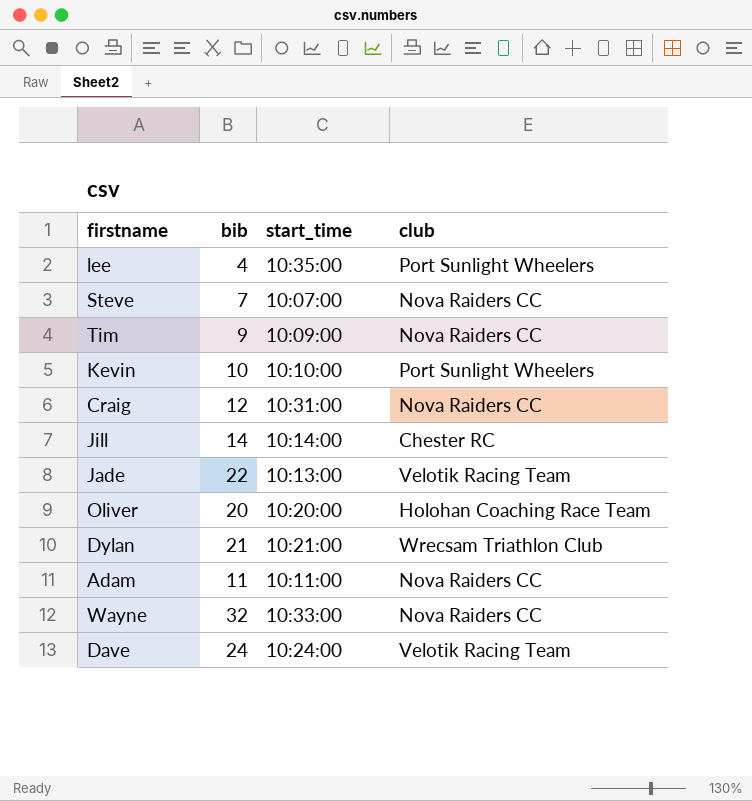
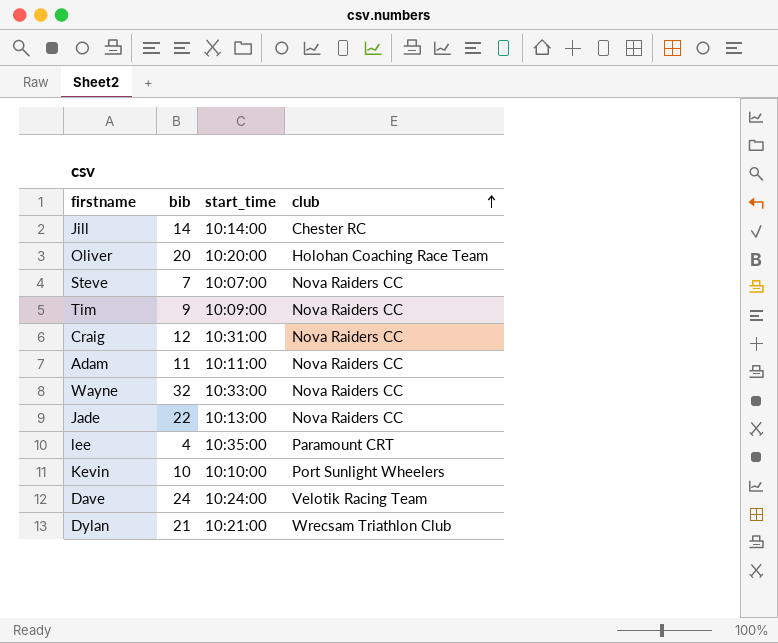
row order: none -> club ascending
Jade | club: Velotik Racing Team -> Nova Raiders CC
lee | club: Port Sunlight Wheelers -> Paramount CRT

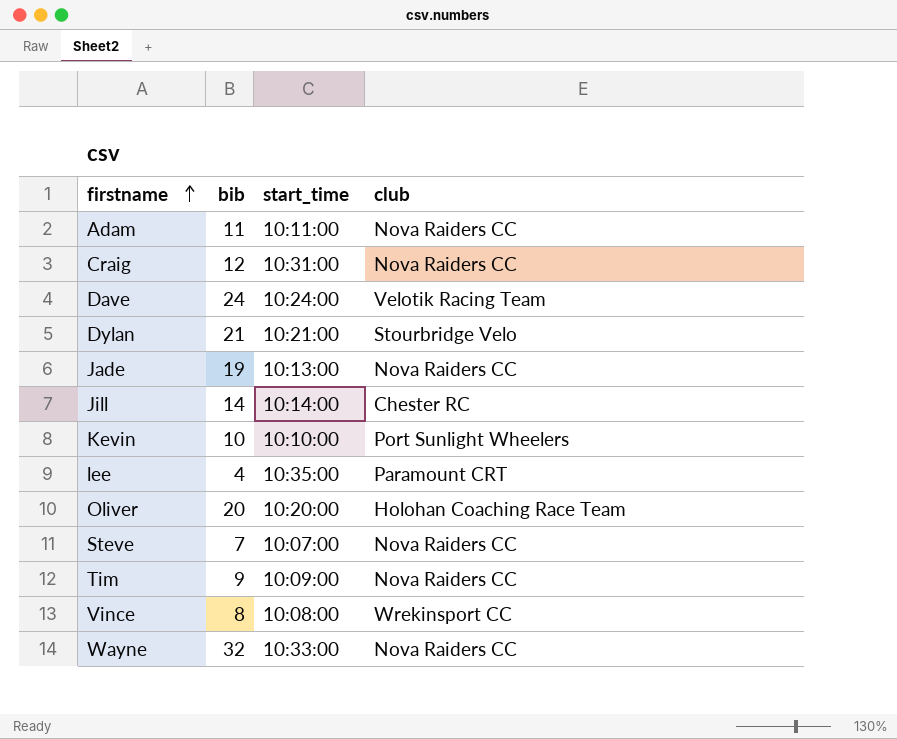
row order: club ascending -> firstname ascending
Dylan | club: Wrecsam Triathlon Club -> Stourbridge Velo
Jade | bib: 22 -> 19
row Vince: none -> 8 | 10:08:00 | Wrekinsport CC

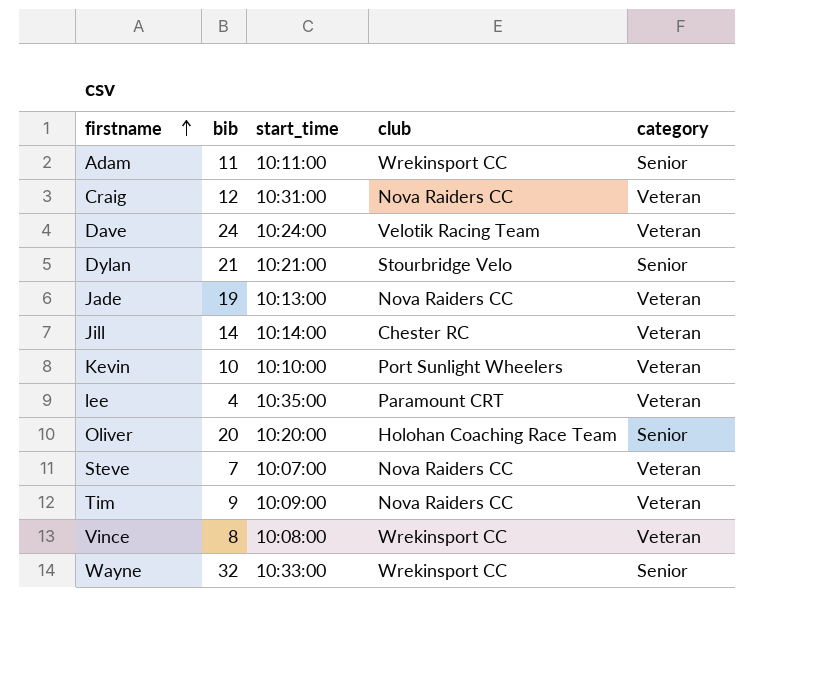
column category | position: none -> 5
Adam | club: Nova Raiders CC -> Wrekinsport CC
Wayne | club: Nova Raiders CC -> Wrekinsport CC

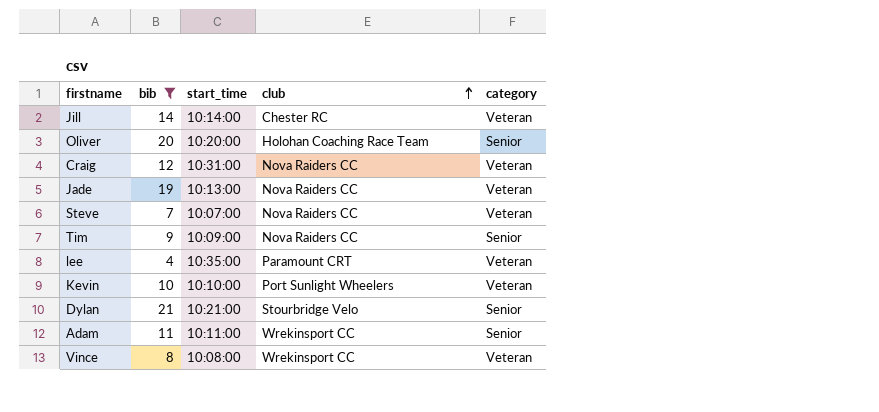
filter: none -> bib <= 21
row order: firstname ascending -> club ascending
Tim | category: Veteran -> Senior

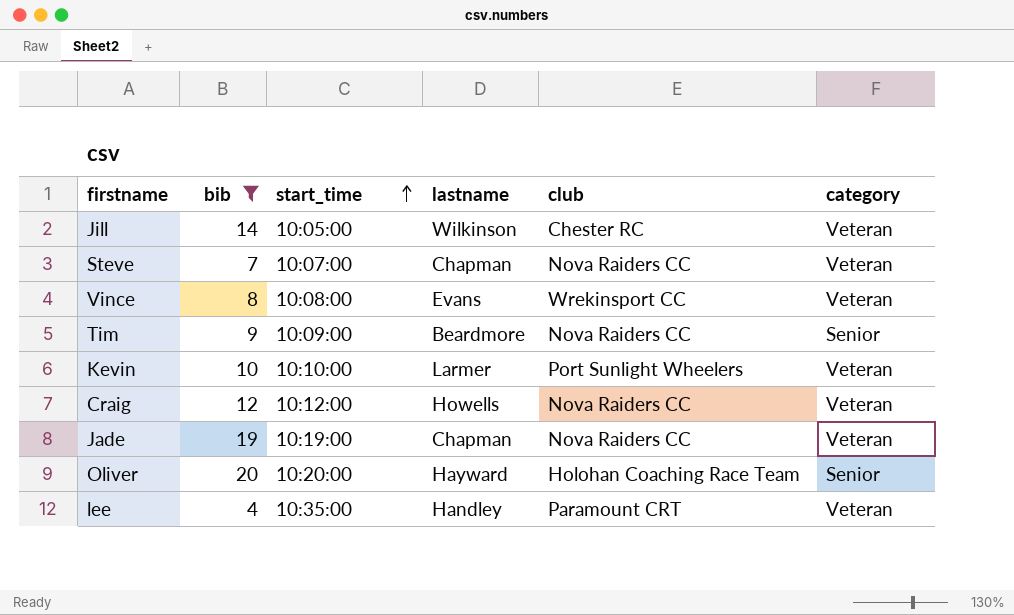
row order: club ascending -> start_time ascending
column lastname | position: none -> 4
row Dylan: 21 | 10:21:00 | Stourbridge Velo | Senior -> none
row Adam: 11 | 10:11:00 | Wrekinsport CC | Senior -> none
Jill | start_time: 10:14:00 -> 10:05:00
Craig | start_time: 10:31:00 -> 10:12:00
Jade | start_time: 10:13:00 -> 10:19:00

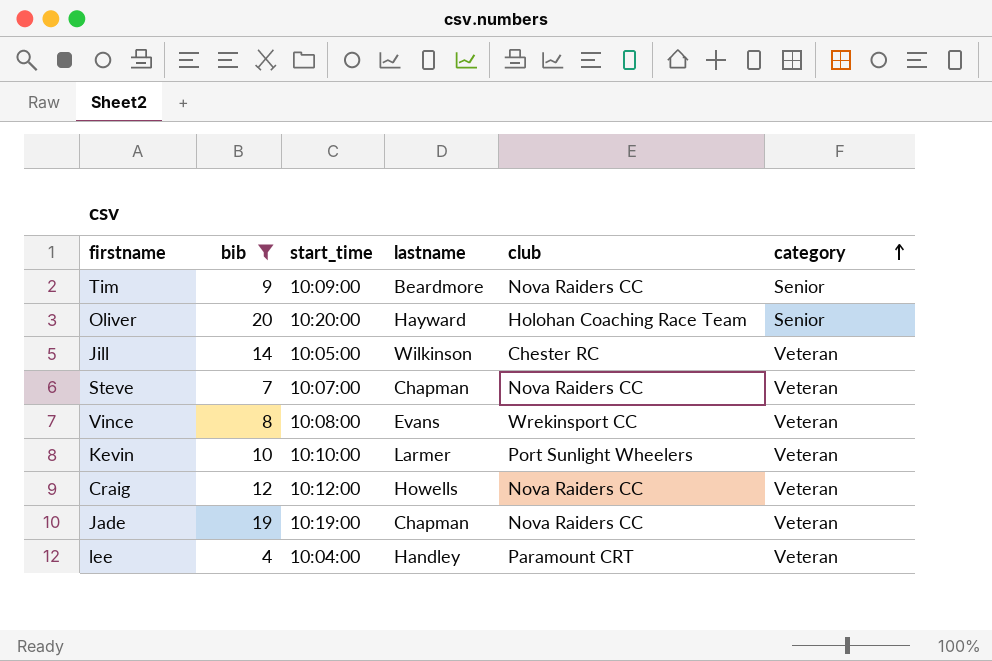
row order: start_time ascending -> category ascending
lee | start_time: 10:35:00 -> 10:04:00

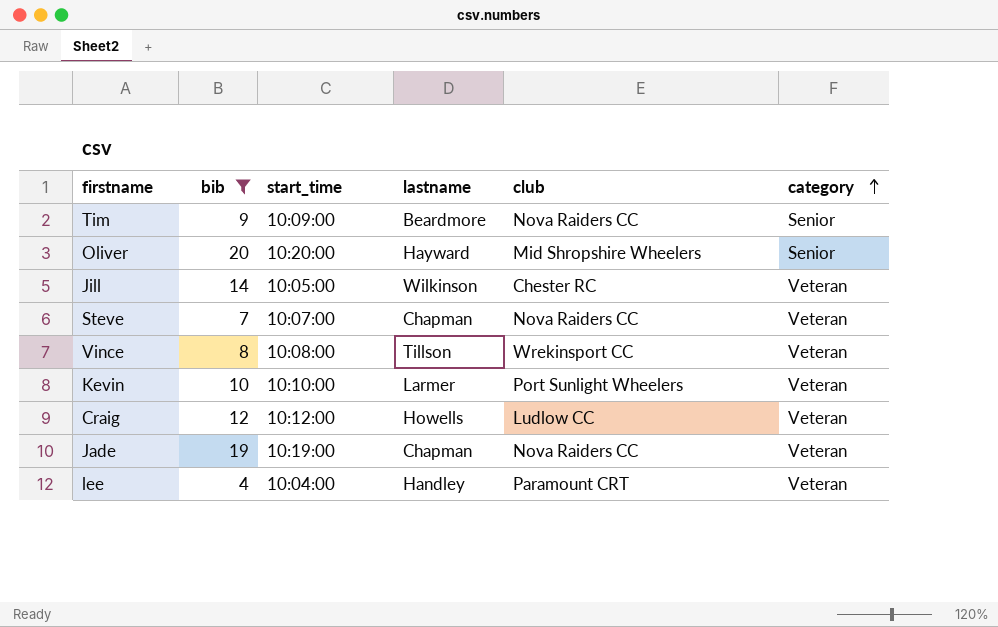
Oliver | club: Holohan Coaching Race Team -> Mid Shropshire Wheelers
Vince | lastname: Evans -> Tillson
Craig | club: Nova Raiders CC -> Ludlow CC

